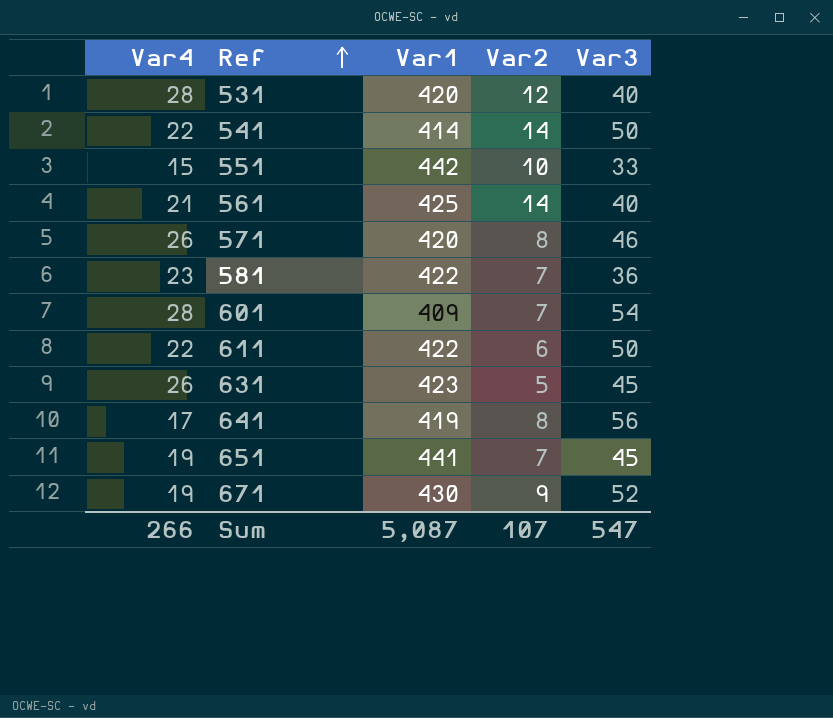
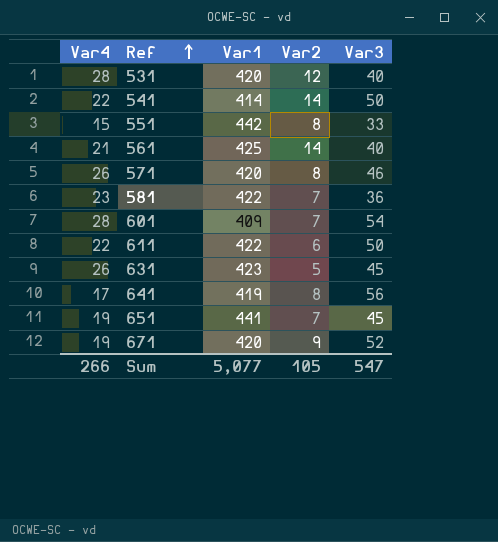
551 | Var2: 10 -> 8
671 | Var1: 430 -> 420
Sum | Var1: 5,087 -> 5,077
Sum | Var2: 107 -> 105

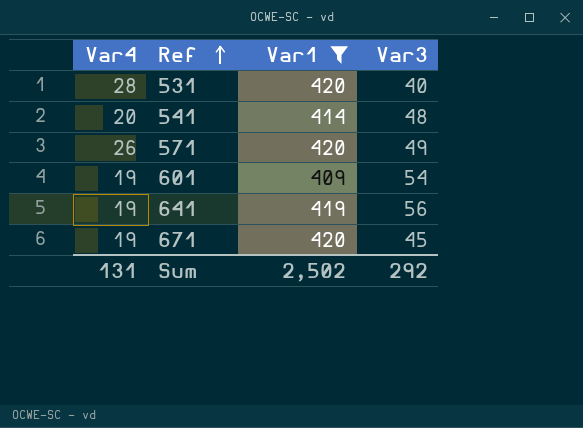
filter: none -> Var1 <= 420
column Var2 | position: 4 -> none
541 | Var4: 22 -> 20
541 | Var3: 50 -> 48
571 | Var3: 46 -> 49
601 | Var4: 28 -> 19
641 | Var4: 17 -> 19
671 | Var3: 52 -> 45
Sum | Var4: 266 -> 131
Sum | Var1: 5,077 -> 2,502
Sum | Var3: 547 -> 292

